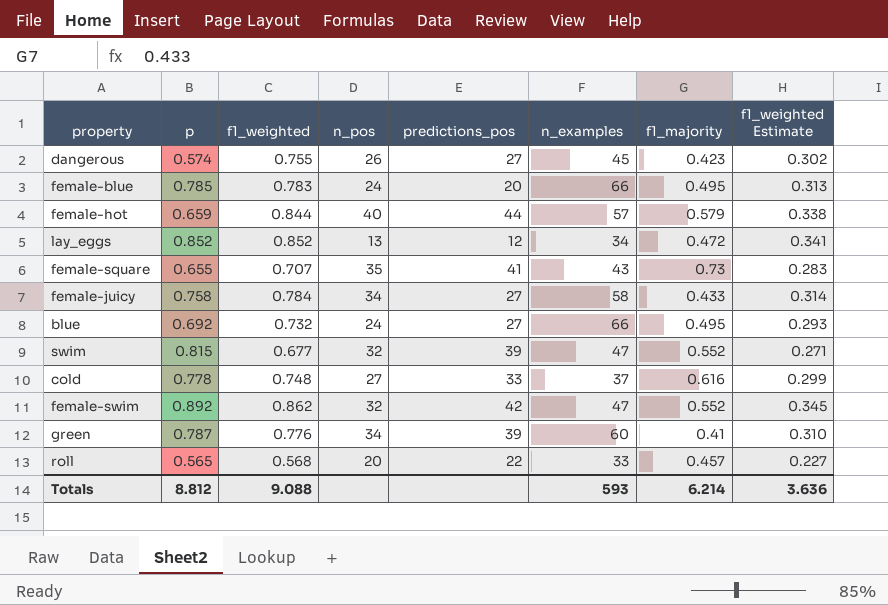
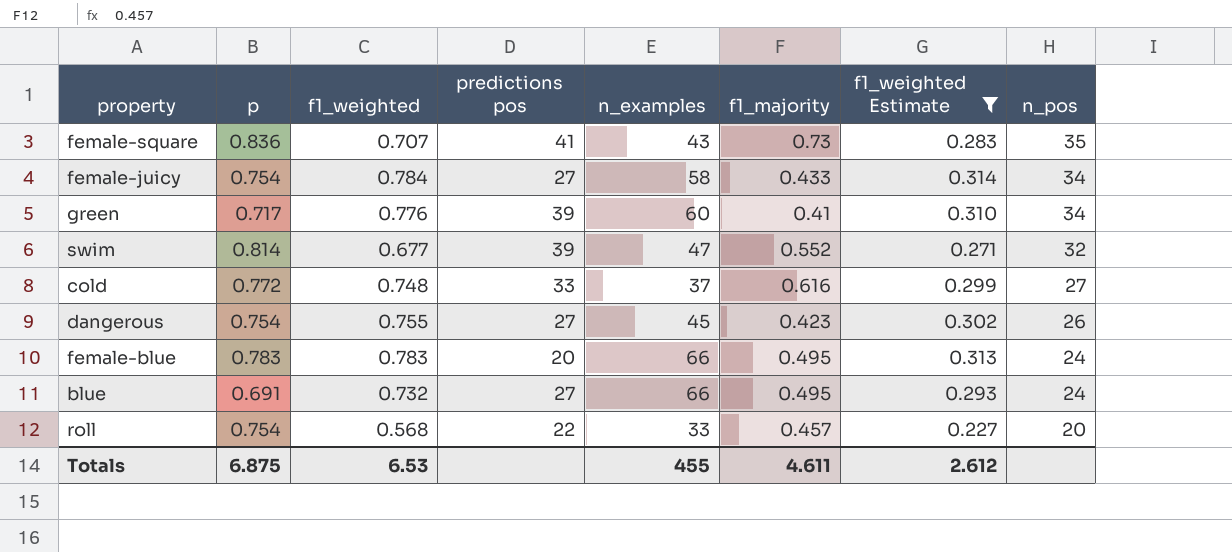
filter: none -> f1_weighted Estimate <= 0.314
row order: none -> n_pos descending
column name: predictions_pos -> predictions pos
column n_pos | position: 4 -> 8
female-square | p: 0.655 -> 0.836
female-juicy | p: 0.758 -> 0.754
green | p: 0.787 -> 0.717
swim | p: 0.815 -> 0.814
cold | p: 0.778 -> 0.772
dangerous | p: 0.574 -> 0.754
female-blue | p: 0.785 -> 0.783
blue | p: 0.692 -> 0.691
roll | p: 0.565 -> 0.754
Totals | p: 8.812 -> 6.875
Totals | f1_weighted: 9.088 -> 6.53
Totals | n_examples: 593 -> 455
Totals | f1_majority: 6.214 -> 4.611
Totals | f1_weighted Estimate: 3.636 -> 2.612

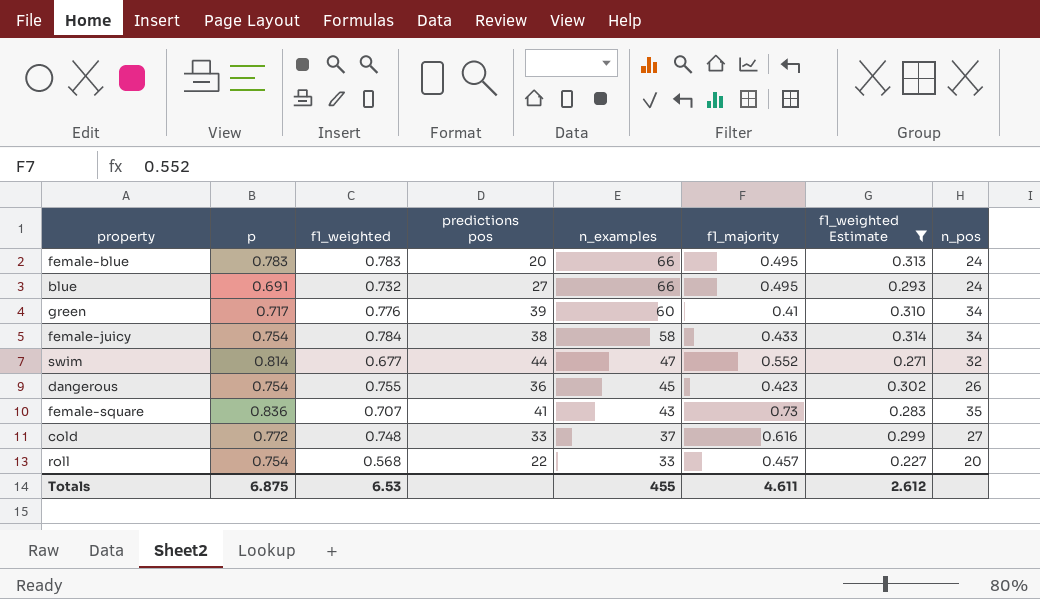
row order: n_pos descending -> n_examples descending
female-juicy | predictions pos: 27 -> 38
swim | predictions pos: 39 -> 44
dangerous | predictions pos: 27 -> 36

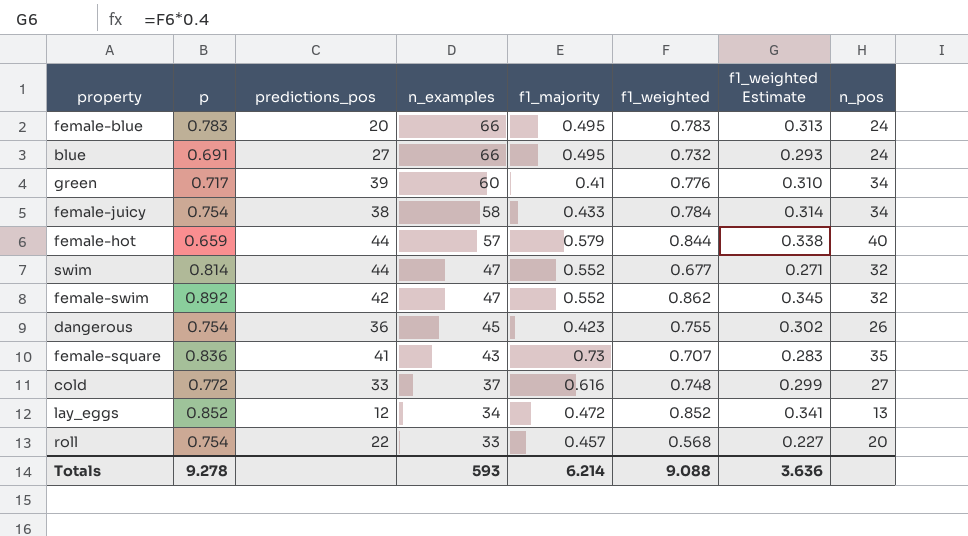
filter: f1_weighted Estimate <= 0.314 -> none
column name: predictions pos -> predictions_pos
column f1_weighted | position: 3 -> 6
Totals | p: 6.875 -> 9.278
Totals | n_examples: 455 -> 593
Totals | f1_majority: 4.611 -> 6.214
Totals | f1_weighted: 6.53 -> 9.088
Totals | f1_weighted Estimate: 2.612 -> 3.636

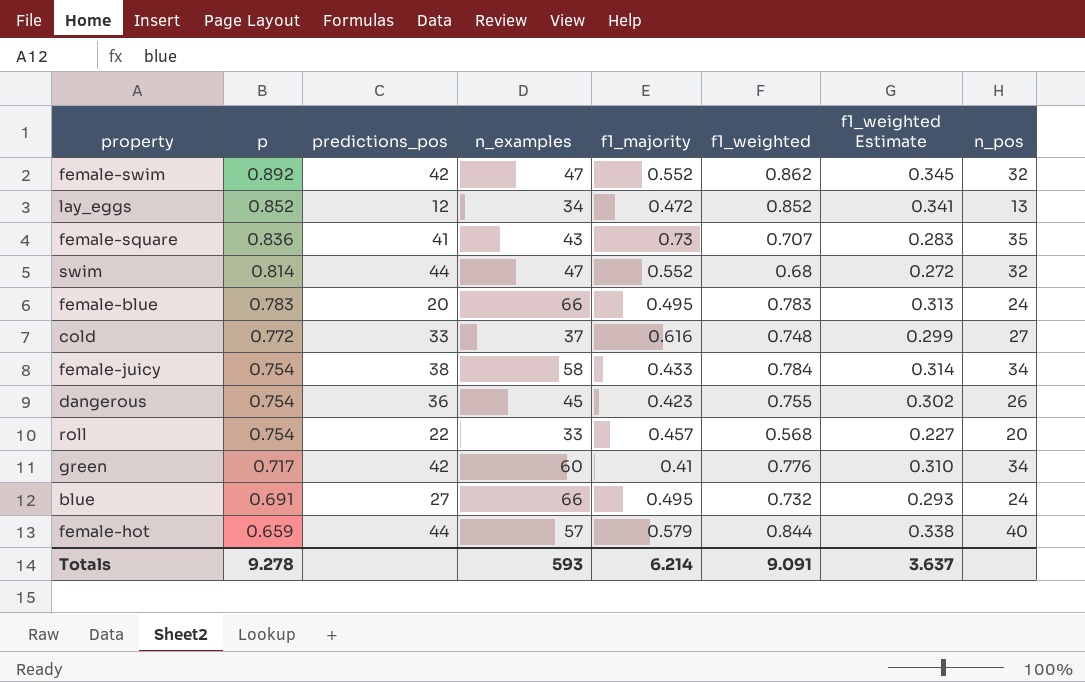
row order: n_examples descending -> p descending
swim | f1_weighted: 0.677 -> 0.68
swim | f1_weighted Estimate: 0.271 -> 0.272
green | predictions_pos: 39 -> 42
Totals | f1_weighted: 9.088 -> 9.091
Totals | f1_weighted Estimate: 3.636 -> 3.637

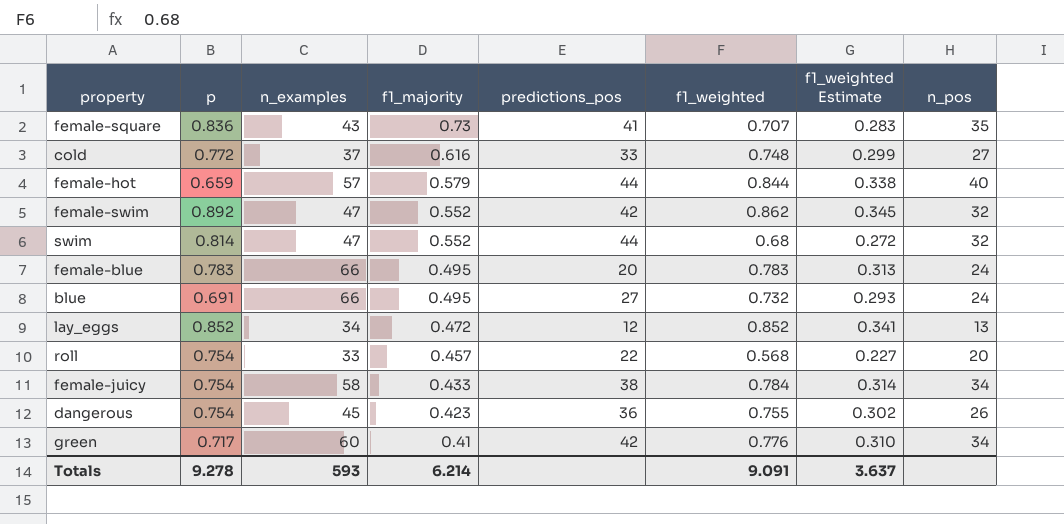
row order: p descending -> f1_majority descending
column predictions_pos | position: 3 -> 5

